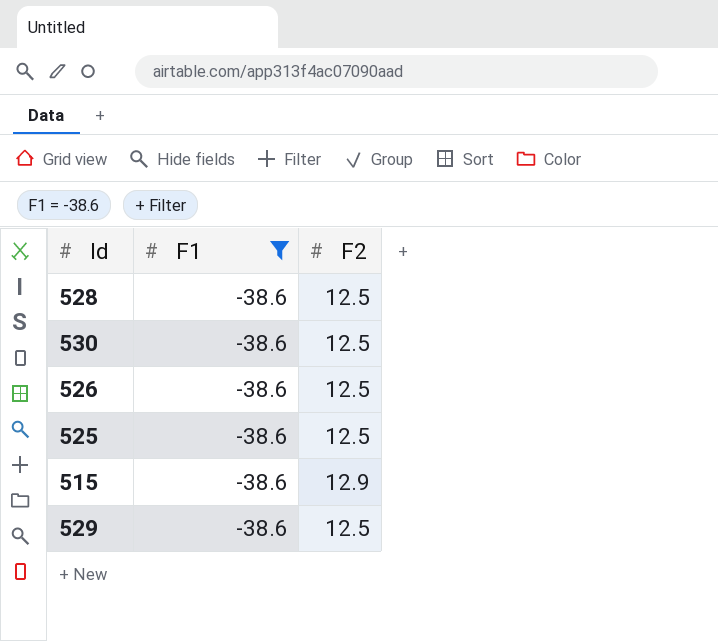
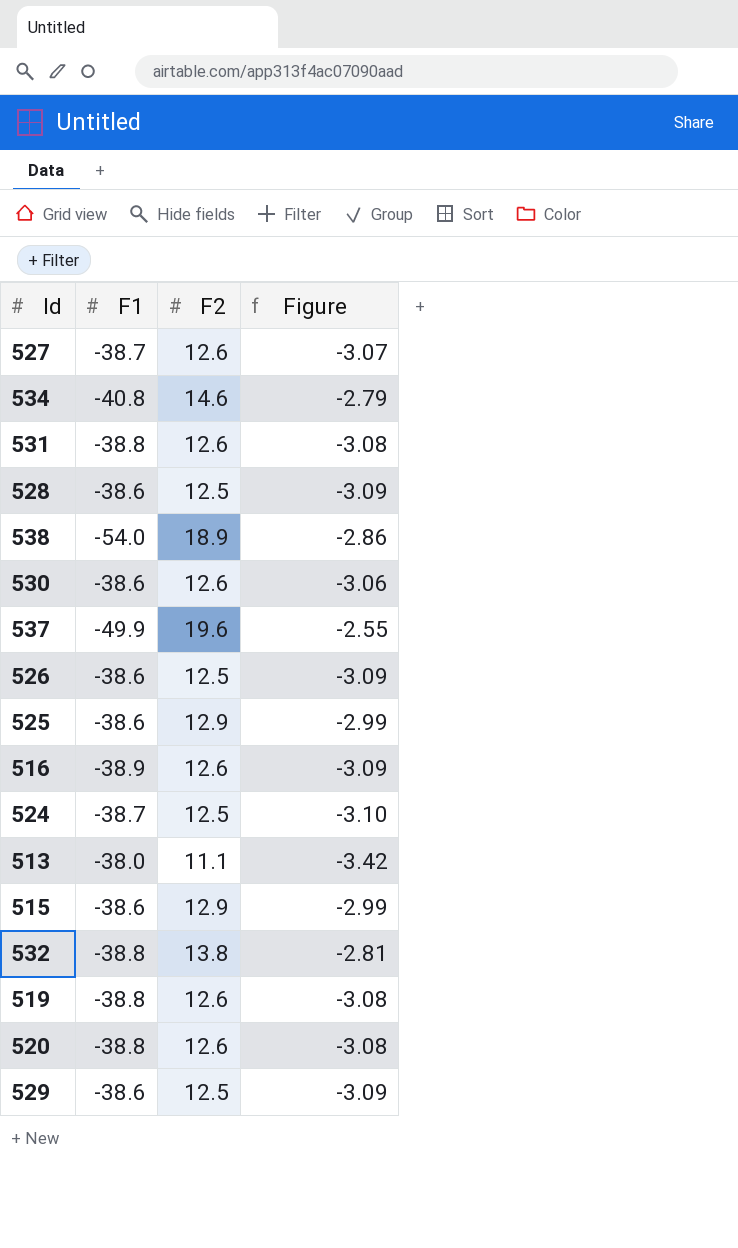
filter: F1 = -38.6 -> none
column Figure | formula: none -> [F1] / [F2]
530 | F2: 12.5 -> 12.6
525 | F2: 12.5 -> 12.9

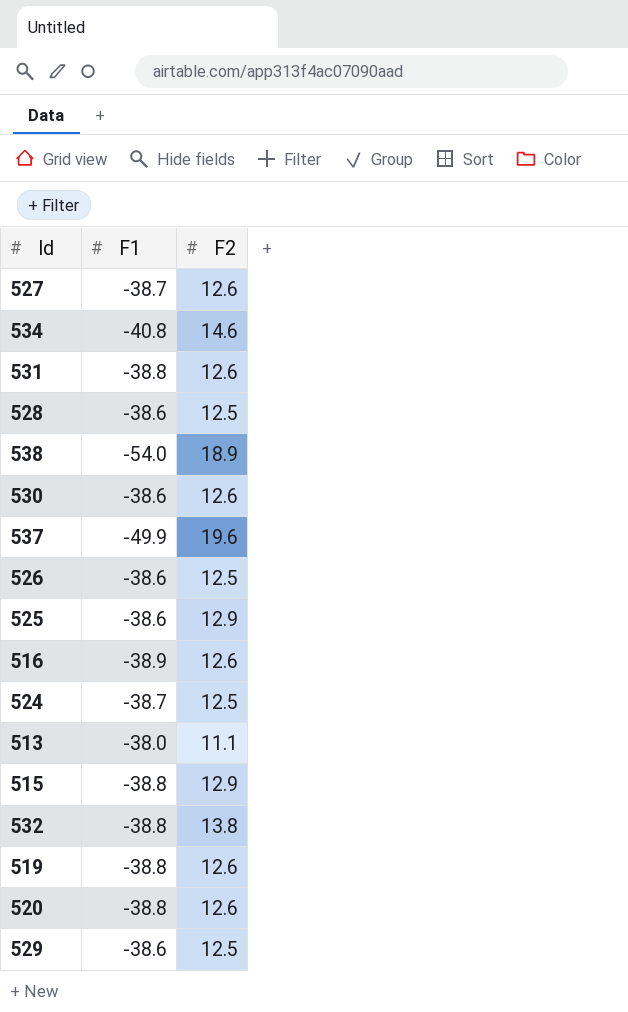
column Figure | formula: [F1] / [F2] -> none
515 | F1: -38.6 -> -38.8

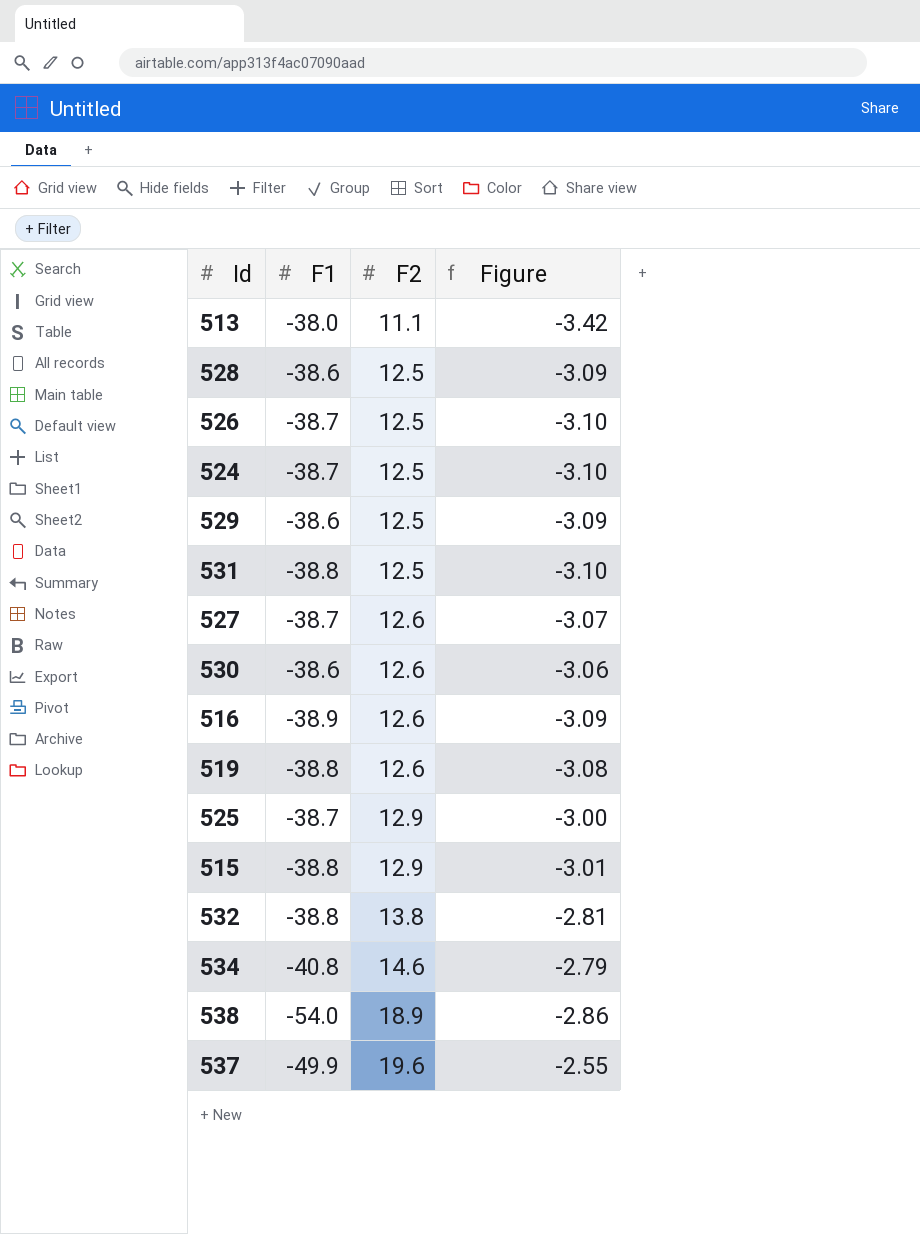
row order: none -> F2 ascending
column Figure | formula: none -> [F1] / [F2]
row 520: -38.8 | 12.6 -> none
526 | F1: -38.6 -> -38.7
531 | F2: 12.6 -> 12.5
525 | F1: -38.6 -> -38.7

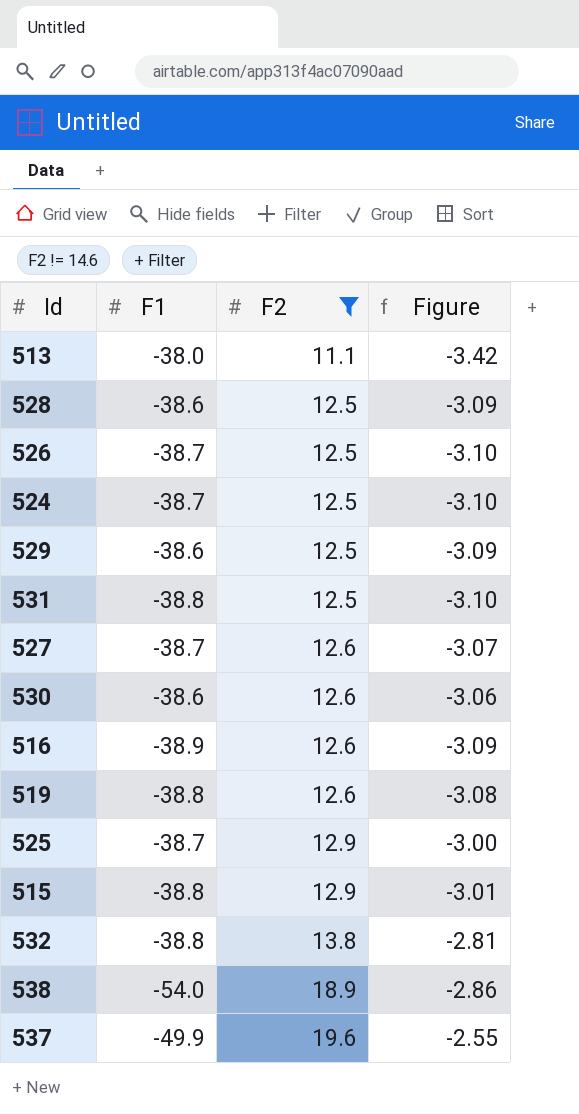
filter: none -> F2 != 14.6

